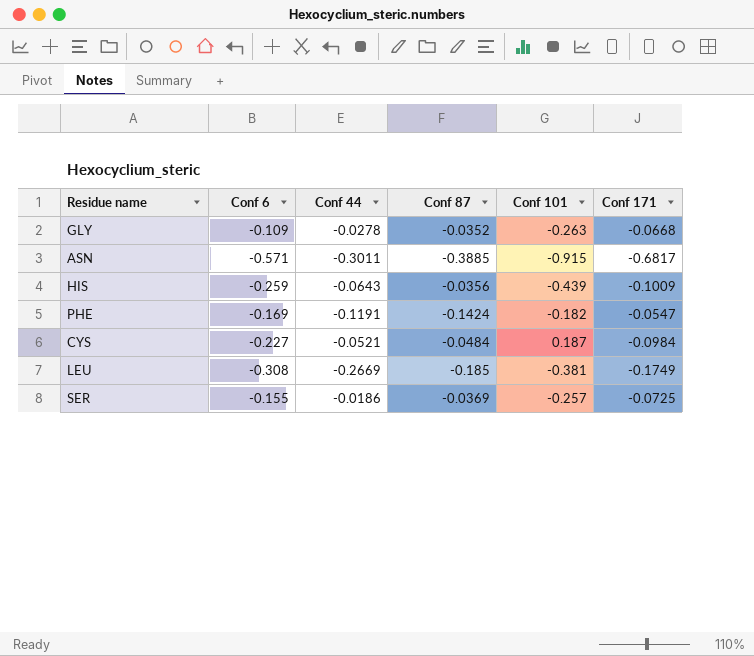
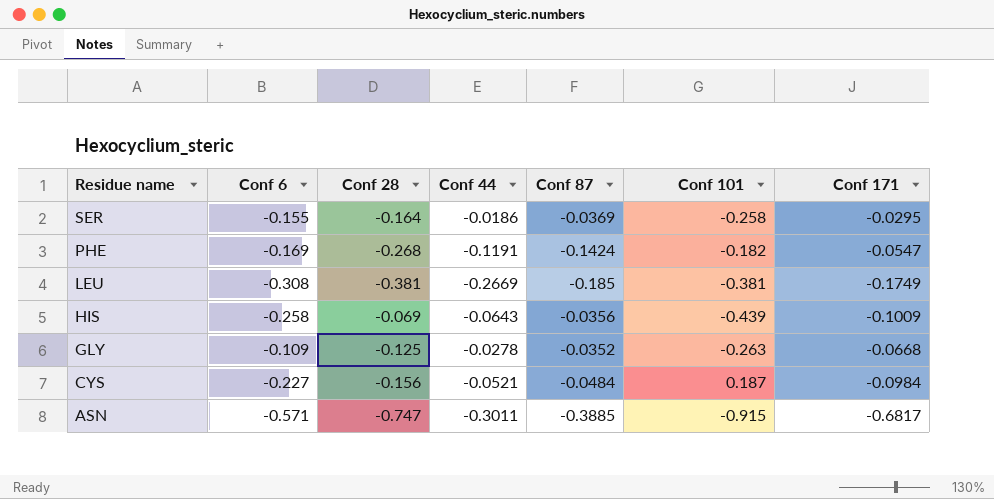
row order: none -> Residue name descending
column Conf 28 | position: none -> 3
SER | Conf 101: -0.257 -> -0.258
SER | Conf 171: -0.0725 -> -0.0295
HIS | Conf 6: -0.259 -> -0.258

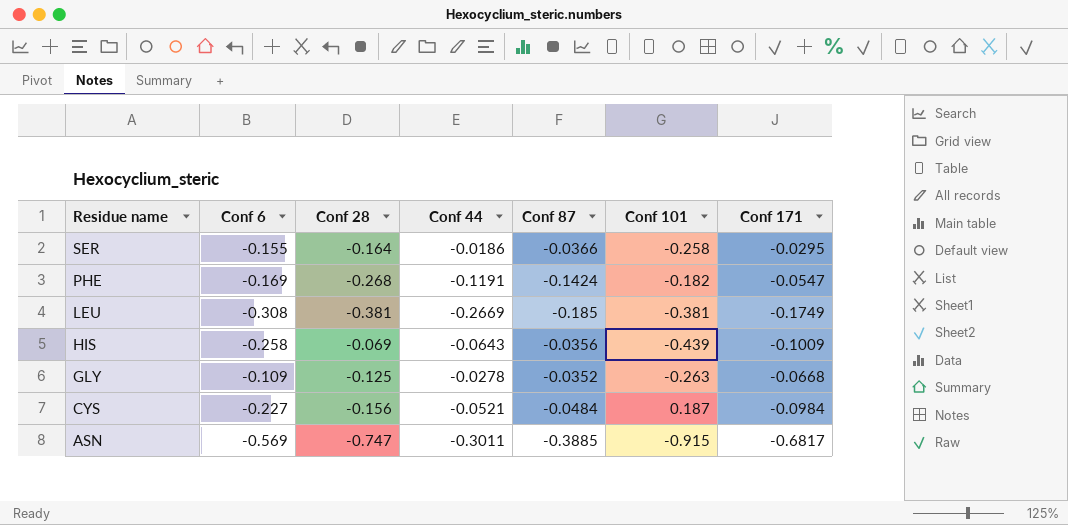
SER | Conf 87: -0.0369 -> -0.0366
ASN | Conf 6: -0.571 -> -0.569

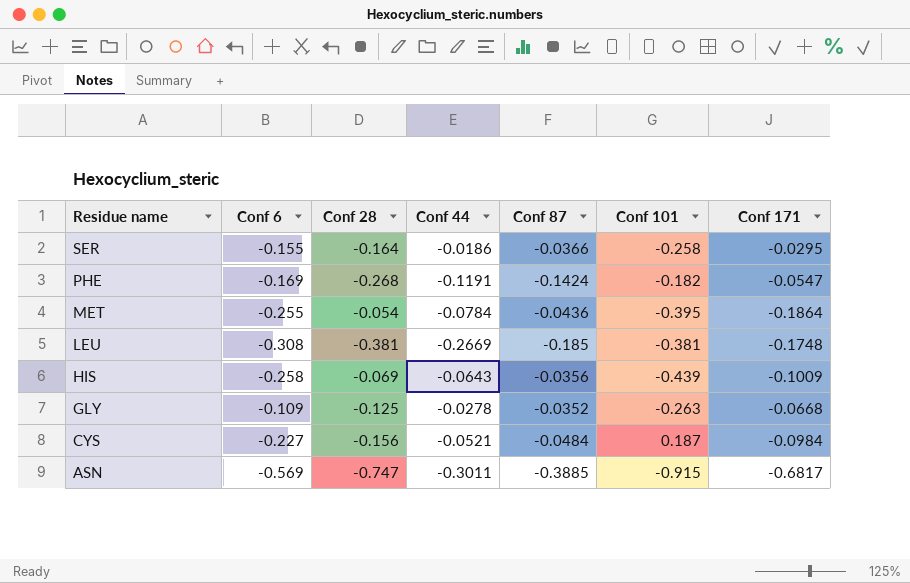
row MET: none -> -0.255 | -0.054 | -0.0784 | -0.0436 | -0.395 | -0.1864
LEU | Conf 171: -0.1749 -> -0.1748

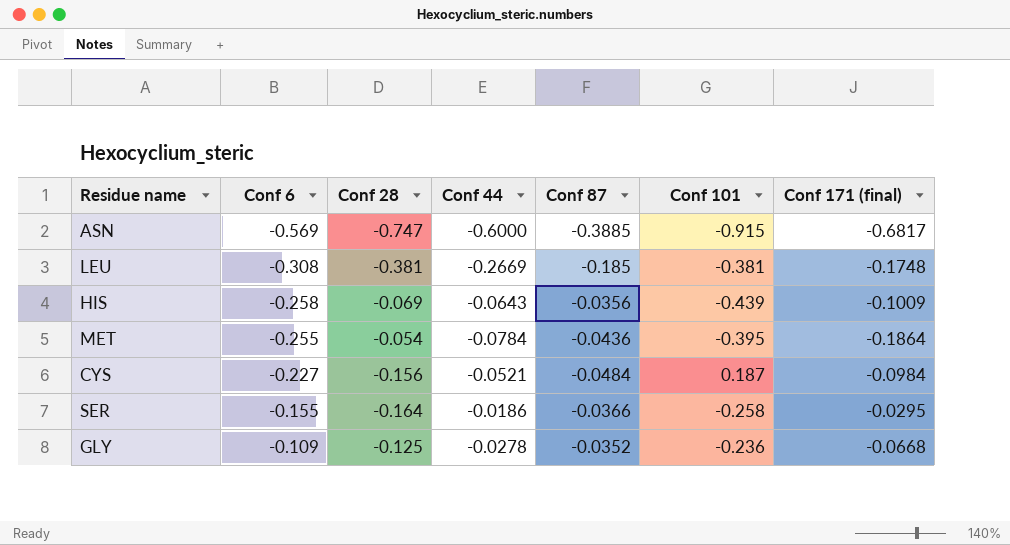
row order: Residue name descending -> Conf 6 ascending
column name: Conf 171 -> Conf 171 (final)
row PHE: -0.169 | -0.268 | -0.1191 | -0.1424 | -0.182 | -0.0547 -> none
ASN | Conf 44: -0.3011 -> -0.6000
GLY | Conf 101: -0.263 -> -0.236

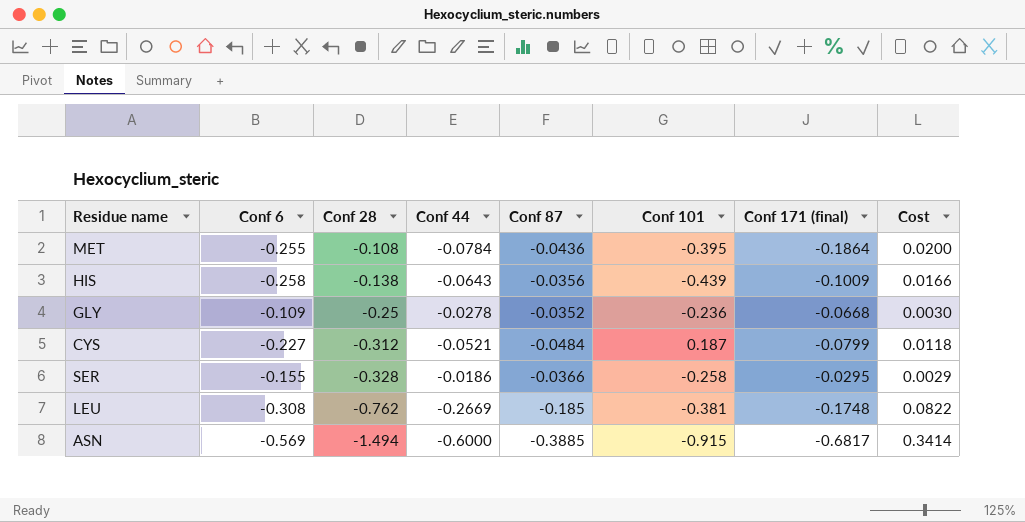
row order: Conf 6 ascending -> Conf 28 descending
column Cost | formula: none -> [Conf 6] * [Conf 44]
MET | Conf 28: -0.054 -> -0.108
HIS | Conf 28: -0.069 -> -0.138
GLY | Conf 28: -0.125 -> -0.25
CYS | Conf 28: -0.156 -> -0.312
CYS | Conf 171 (final): -0.0984 -> -0.0799
SER | Conf 28: -0.164 -> -0.328
LEU | Conf 28: -0.381 -> -0.762
ASN | Conf 28: -0.747 -> -1.494

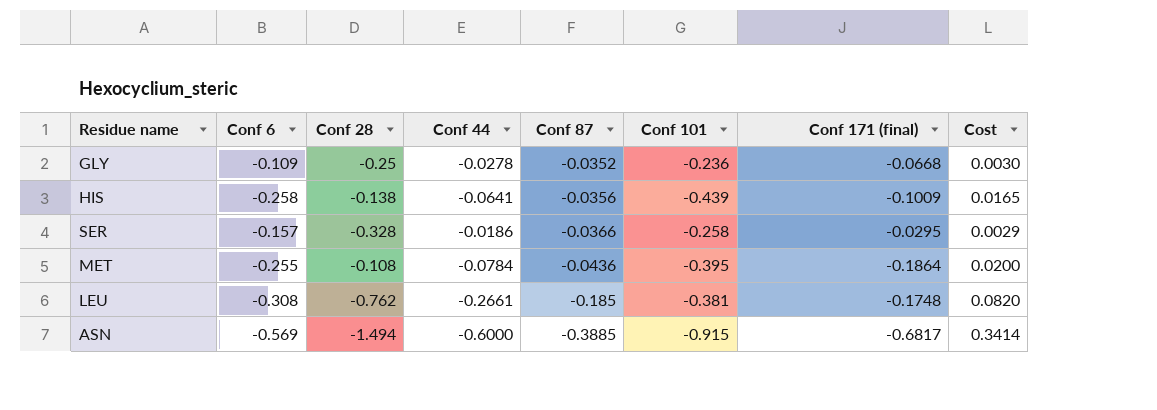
row order: Conf 28 descending -> Conf 87 descending
row CYS: -0.227 | -0.312 | -0.0521 | -0.0484 | 0.187 | -0.0799 | 0.0118 -> none
HIS | Conf 44: -0.0643 -> -0.0641
HIS | Cost: 0.0166 -> 0.0165
SER | Conf 6: -0.155 -> -0.157
LEU | Conf 44: -0.2669 -> -0.2661
LEU | Cost: 0.0822 -> 0.0820

